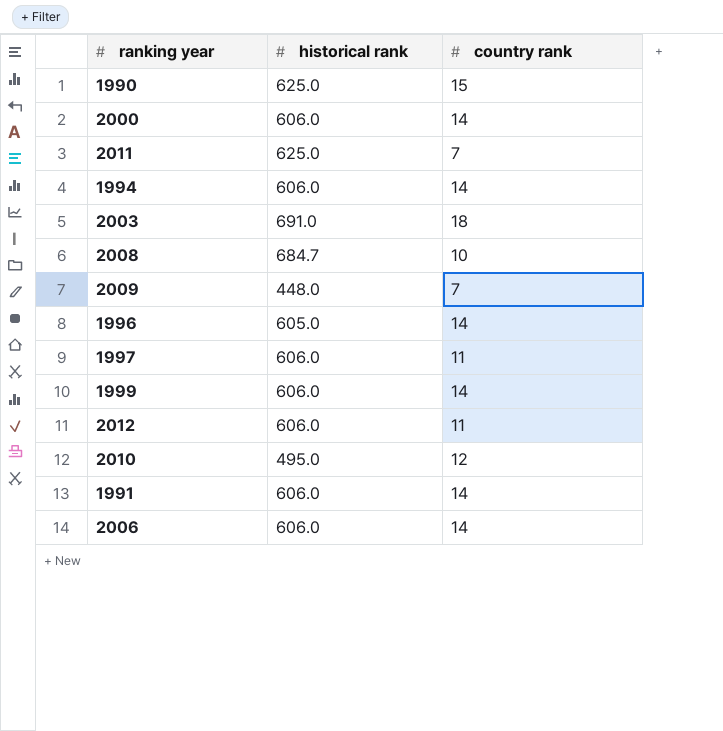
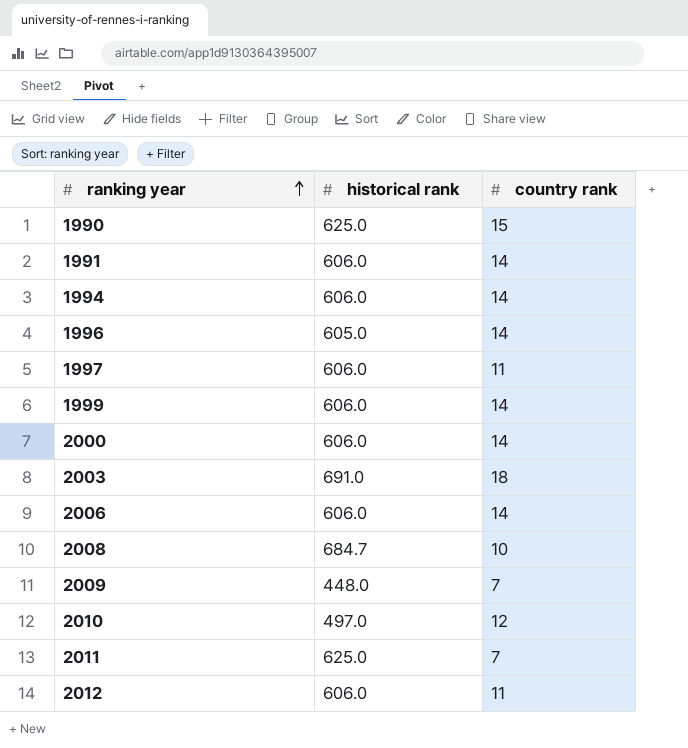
row order: none -> ranking year ascending
2010 | historical rank: 495.0 -> 497.0

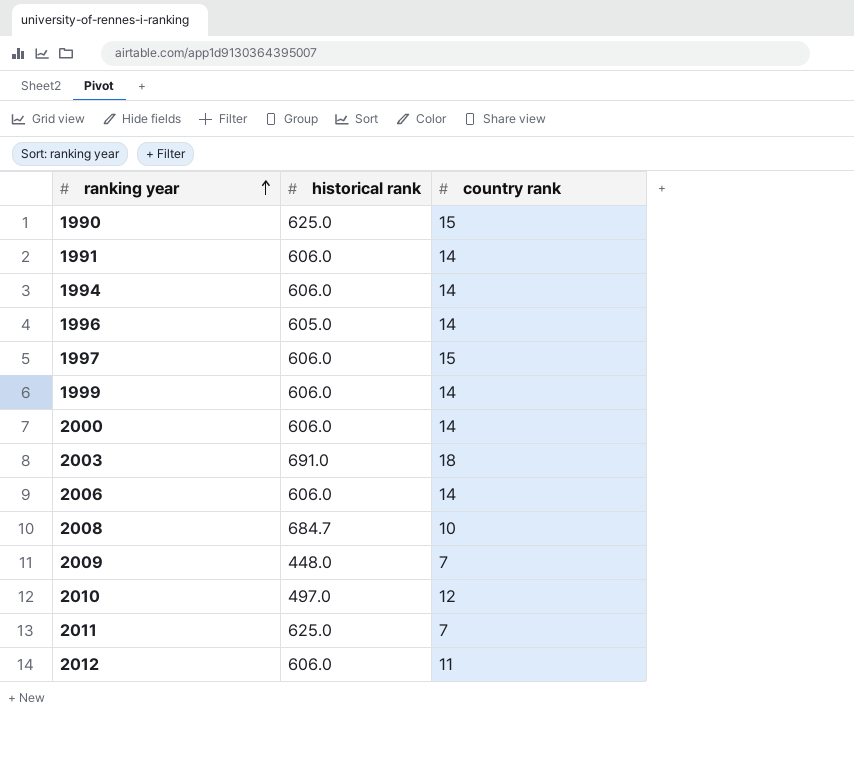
1997 | country rank: 11 -> 15

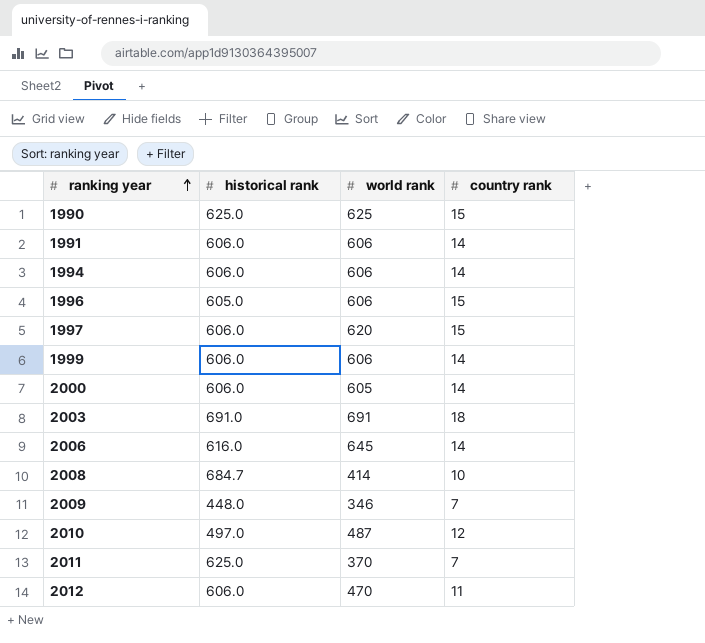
column world rank | position: none -> 3
1996 | country rank: 14 -> 15
2006 | historical rank: 606.0 -> 616.0

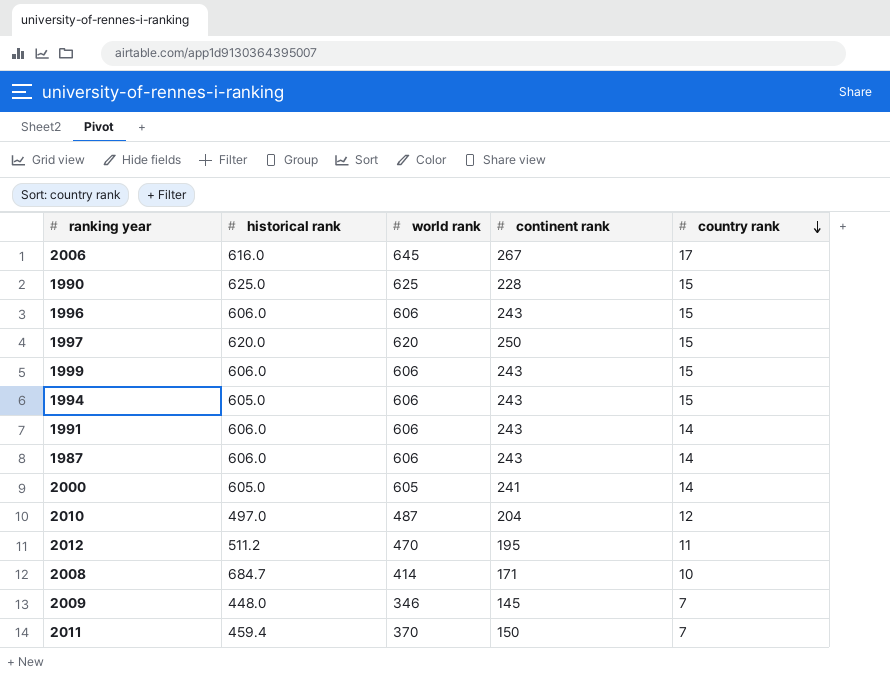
row order: ranking year ascending -> country rank descending
column continent rank | position: none -> 4
row 2003: 691.0 | 691 | 18 -> none
2006 | country rank: 14 -> 17
1996 | historical rank: 605.0 -> 606.0
1997 | historical rank: 606.0 -> 620.0
1999 | country rank: 14 -> 15
1994 | historical rank: 606.0 -> 605.0
1994 | country rank: 14 -> 15
row 1987: none -> 606.0 | 606 | 243 | 14
2000 | historical rank: 606.0 -> 605.0
2012 | historical rank: 606.0 -> 511.2
2011 | historical rank: 625.0 -> 459.4

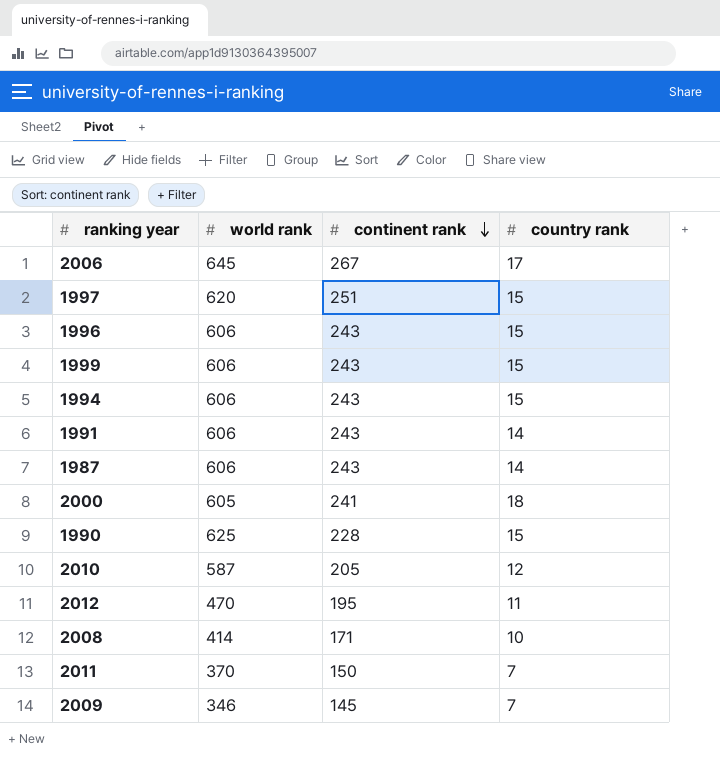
row order: country rank descending -> continent rank descending
column historical rank | position: 2 -> none
1997 | continent rank: 250 -> 251
2000 | country rank: 14 -> 18
2010 | world rank: 487 -> 587
2010 | continent rank: 204 -> 205

